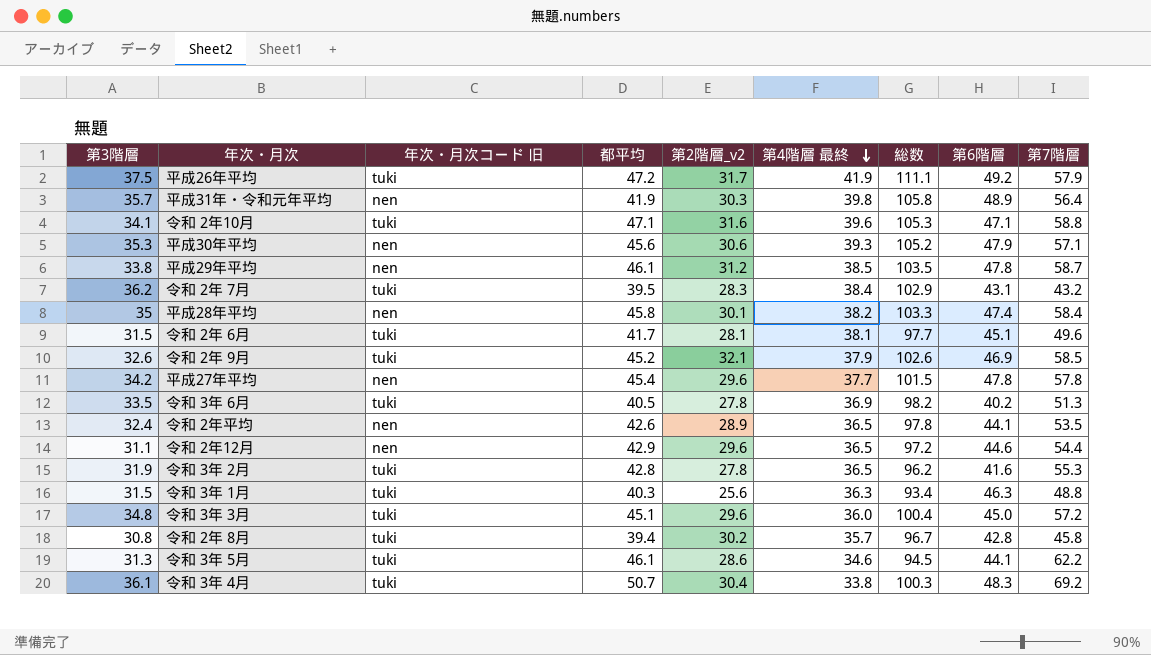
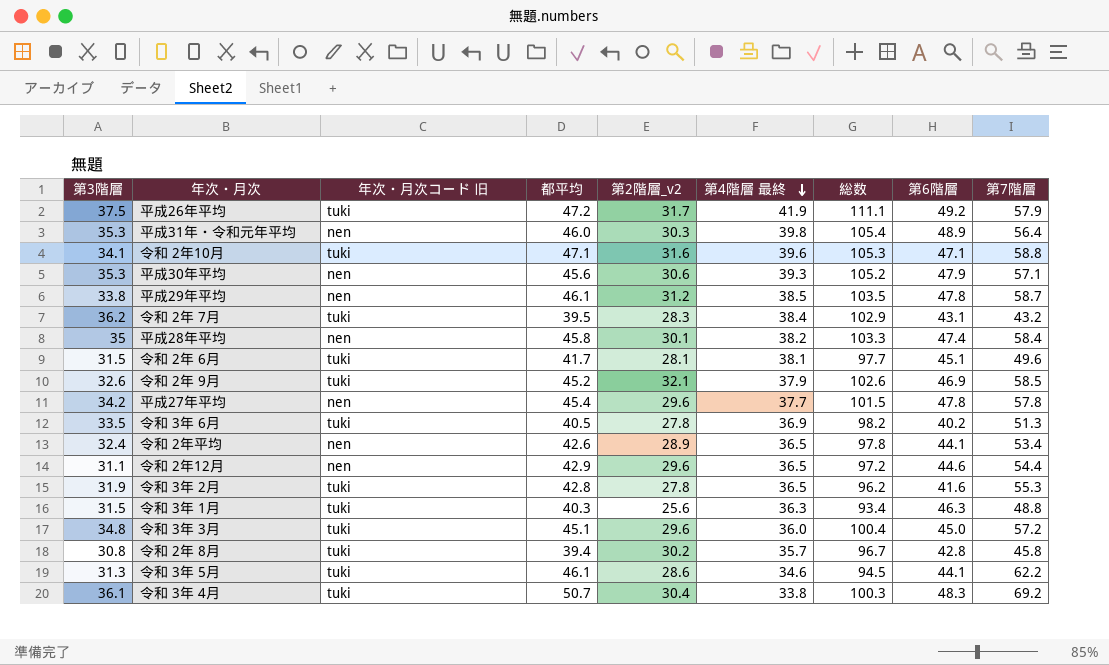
平成31年・令和元年平均 | 第3階層: 35.7 -> 35.3
平成31年・令和元年平均 | 都平均: 41.9 -> 46.0
平成31年・令和元年平均 | 総数: 105.8 -> 105.4
令和 2年平均 | 第7階層: 53.5 -> 53.4

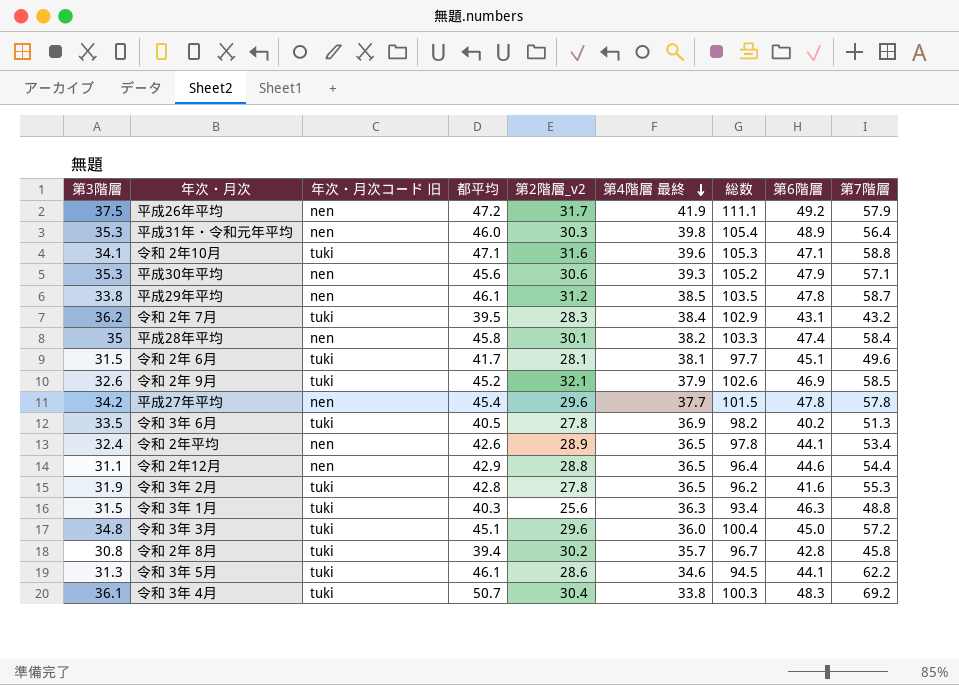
平成26年平均 | 年次・月次コード 旧: tuki -> nen
令和 2年12月 | 第2階層_v2: 29.6 -> 28.8
令和 2年12月 | 総数: 97.2 -> 96.4

